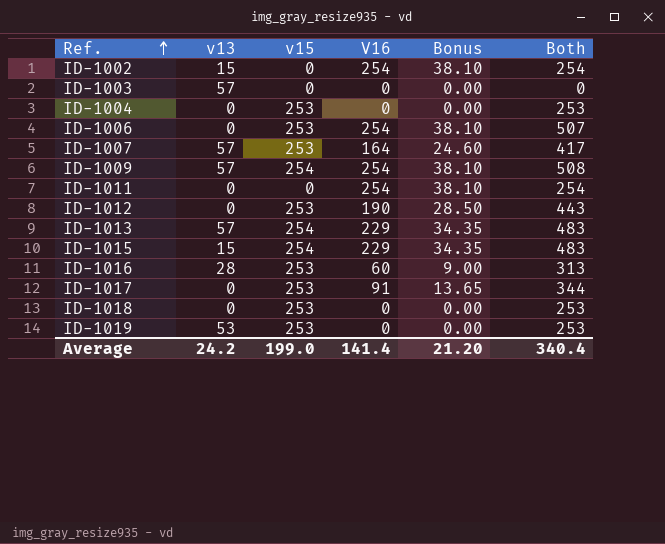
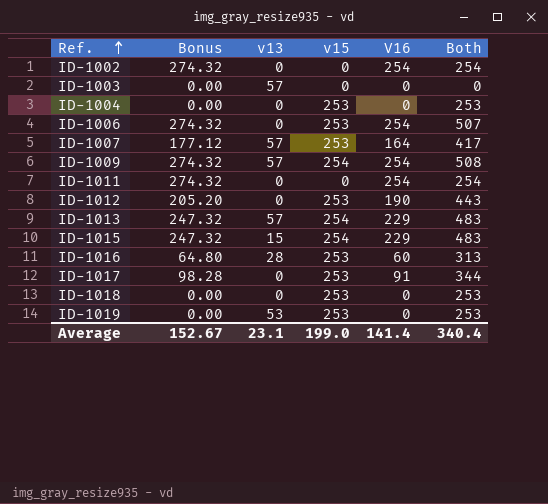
column Bonus | formula: [V16] * 0.15 -> [V16] * 1.08
column Bonus | position: 5 -> 2
ID-1002 | v13: 15 -> 0
Average | Bonus: 21.20 -> 152.67
Average | v13: 24.2 -> 23.1

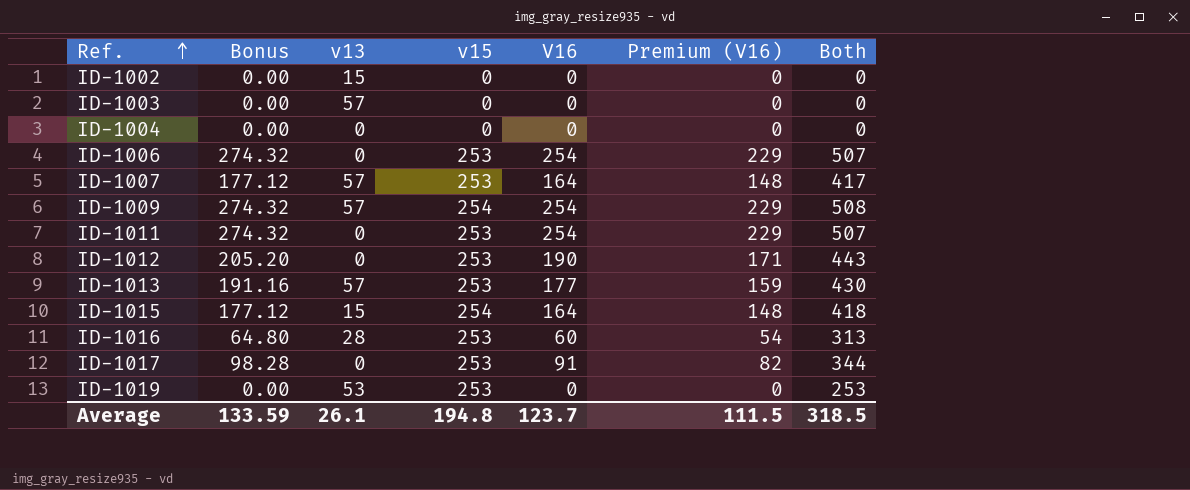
column Premium (V16) | formula: none -> [V16] * 0.9
row ID-1018: 0.00 | 0 | 253 | 0 | 253 -> none
ID-1002 | Bonus: 274.32 -> 0.00
ID-1002 | v13: 0 -> 15
ID-1002 | V16: 254 -> 0
ID-1002 | Both: 254 -> 0
ID-1004 | v15: 253 -> 0
ID-1004 | Both: 253 -> 0
ID-1011 | v15: 0 -> 253
ID-1011 | Both: 254 -> 507
ID-1013 | Bonus: 247.32 -> 191.16
ID-1013 | v15: 254 -> 253
ID-1013 | V16: 229 -> 177
ID-1013 | Both: 483 -> 430
ID-1015 | Bonus: 247.32 -> 177.12
ID-1015 | V16: 229 -> 164
ID-1015 | Both: 483 -> 418
Average | Bonus: 152.67 -> 133.59
Average | v13: 23.1 -> 26.1
Average | v15: 199.0 -> 194.8
Average | V16: 141.4 -> 123.7
Average | Both: 340.4 -> 318.5

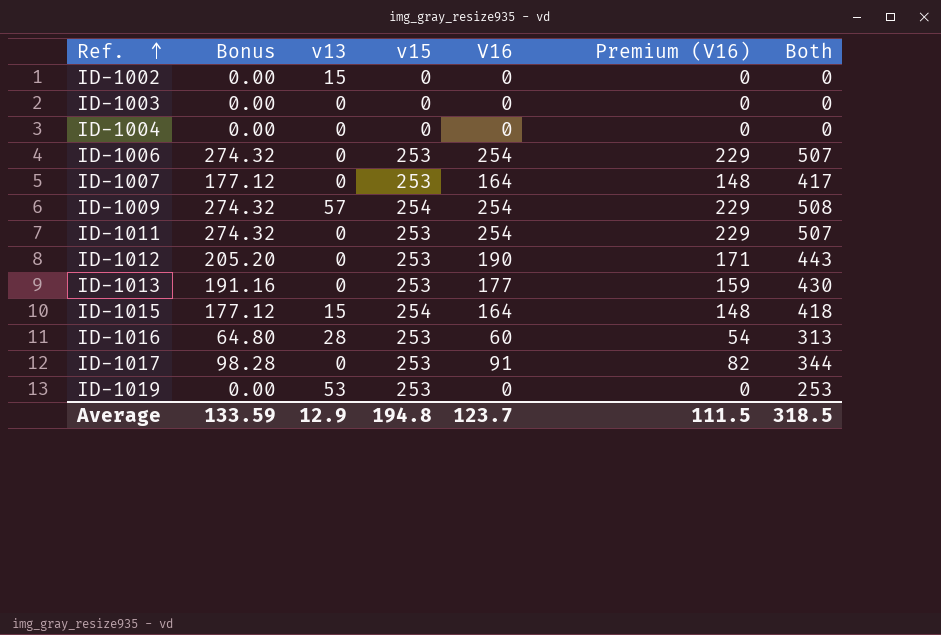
ID-1003 | v13: 57 -> 0
ID-1007 | v13: 57 -> 0
ID-1013 | v13: 57 -> 0
Average | v13: 26.1 -> 12.9

